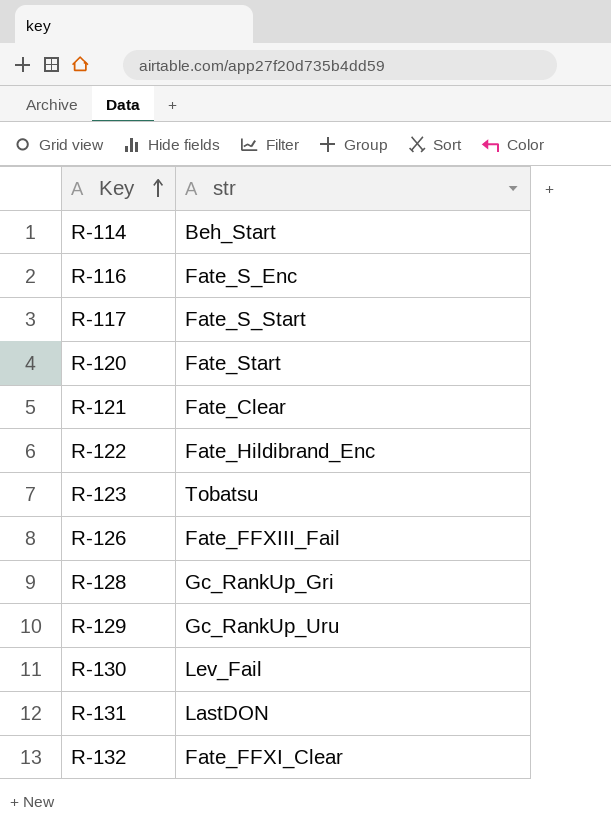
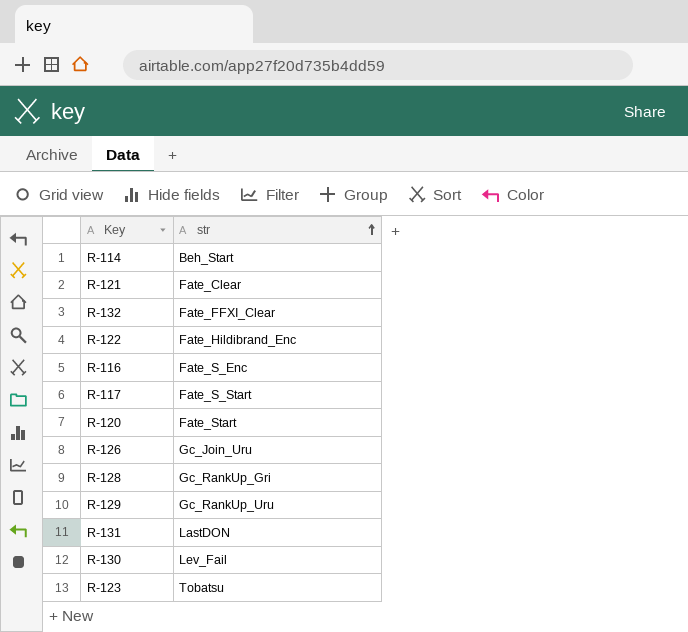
row order: Key ascending -> str ascending
R-126 | str: Fate_FFXIII_Fail -> Gc_Join_Uru

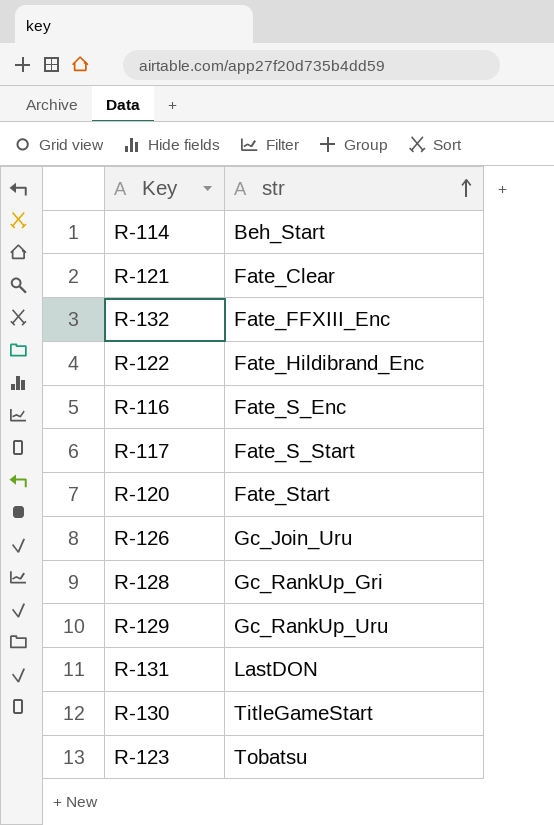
R-132 | str: Fate_FFXI_Clear -> Fate_FFXIII_Enc
R-130 | str: Lev_Fail -> TitleGameStart

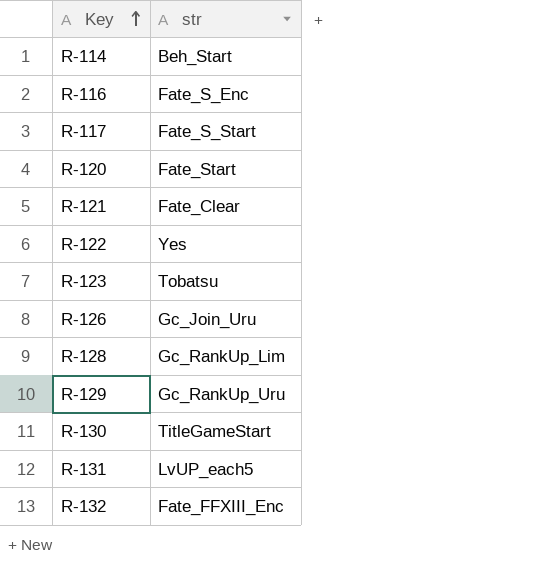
row order: str ascending -> Key ascending
R-122 | str: Fate_Hildibrand_Enc -> Yes
R-128 | str: Gc_RankUp_Gri -> Gc_RankUp_Lim
R-131 | str: LastDON -> LvUP_each5

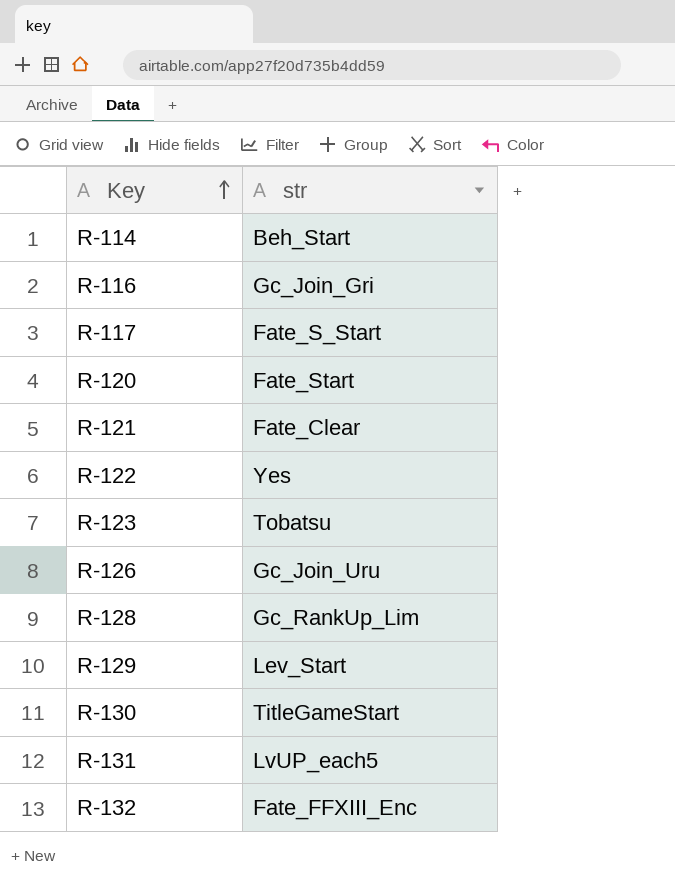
R-116 | str: Fate_S_Enc -> Gc_Join_Gri
R-129 | str: Gc_RankUp_Uru -> Lev_Start

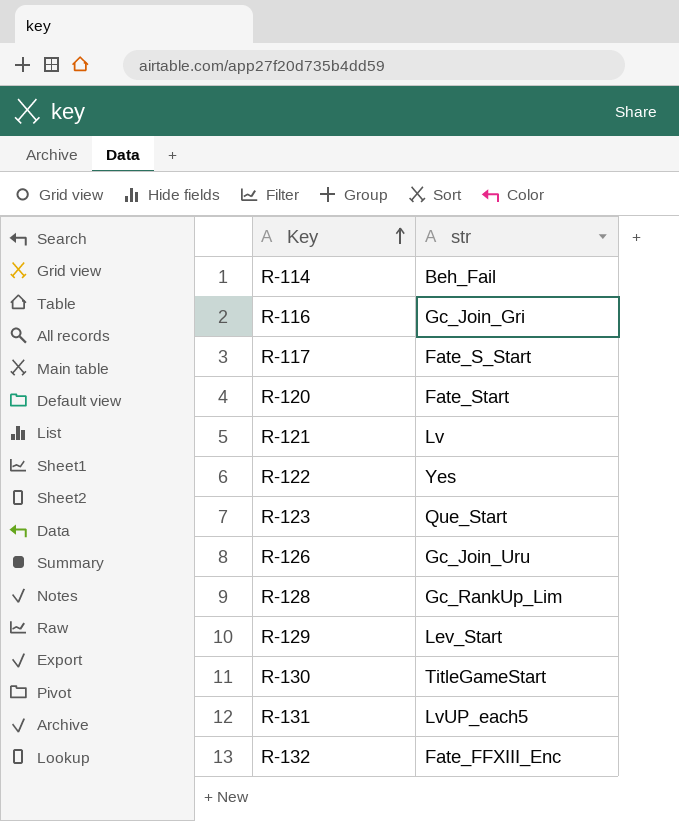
R-114 | str: Beh_Start -> Beh_Fail
R-121 | str: Fate_Clear -> Lv
R-123 | str: Tobatsu -> Que_Start

